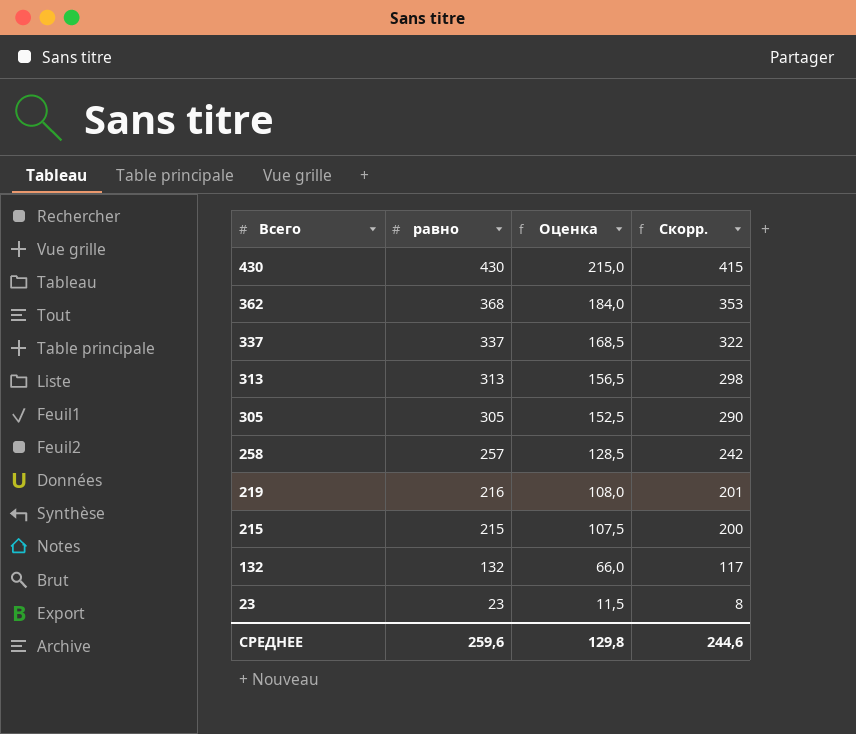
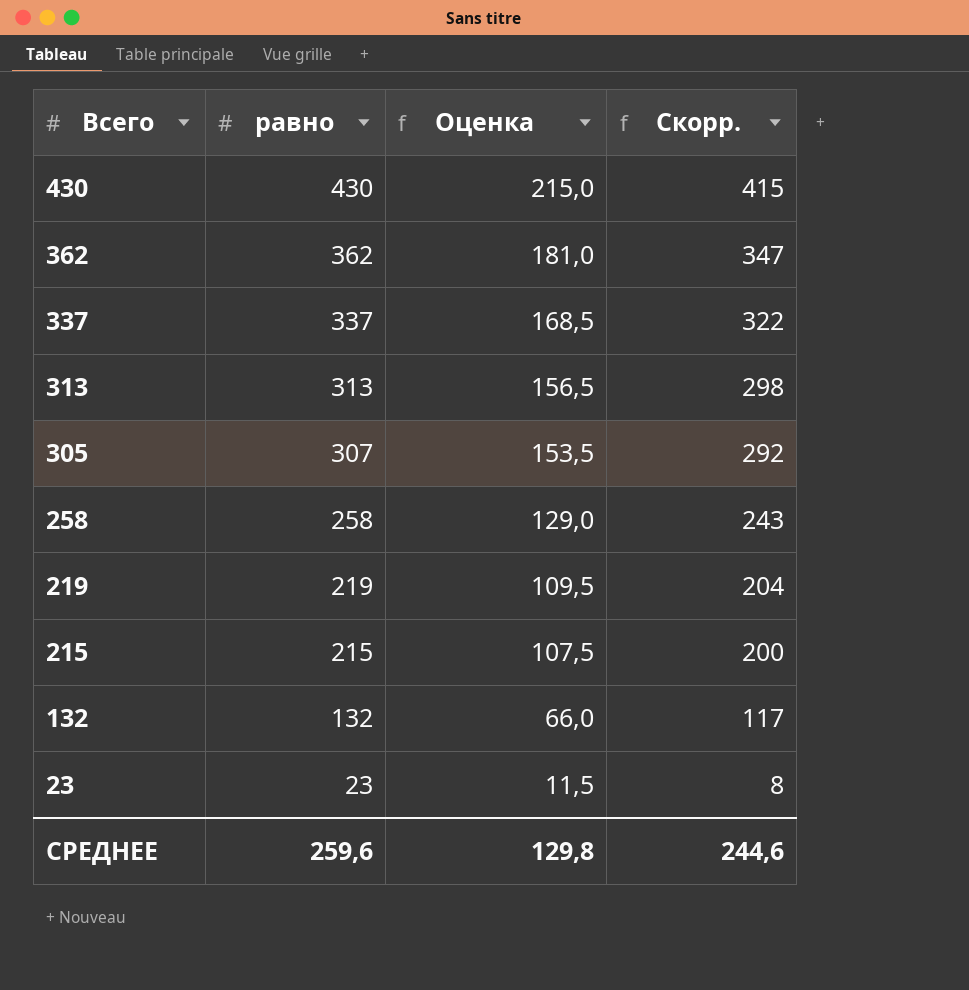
362 | равно: 368 -> 362
362 | Оценка: 184,0 -> 181,0
362 | Скорр.: 353 -> 347
305 | равно: 305 -> 307
305 | Оценка: 152,5 -> 153,5
305 | Скорр.: 290 -> 292
258 | равно: 257 -> 258
258 | Оценка: 128,5 -> 129,0
258 | Скорр.: 242 -> 243
219 | равно: 216 -> 219
219 | Оценка: 108,0 -> 109,5
219 | Скорр.: 201 -> 204

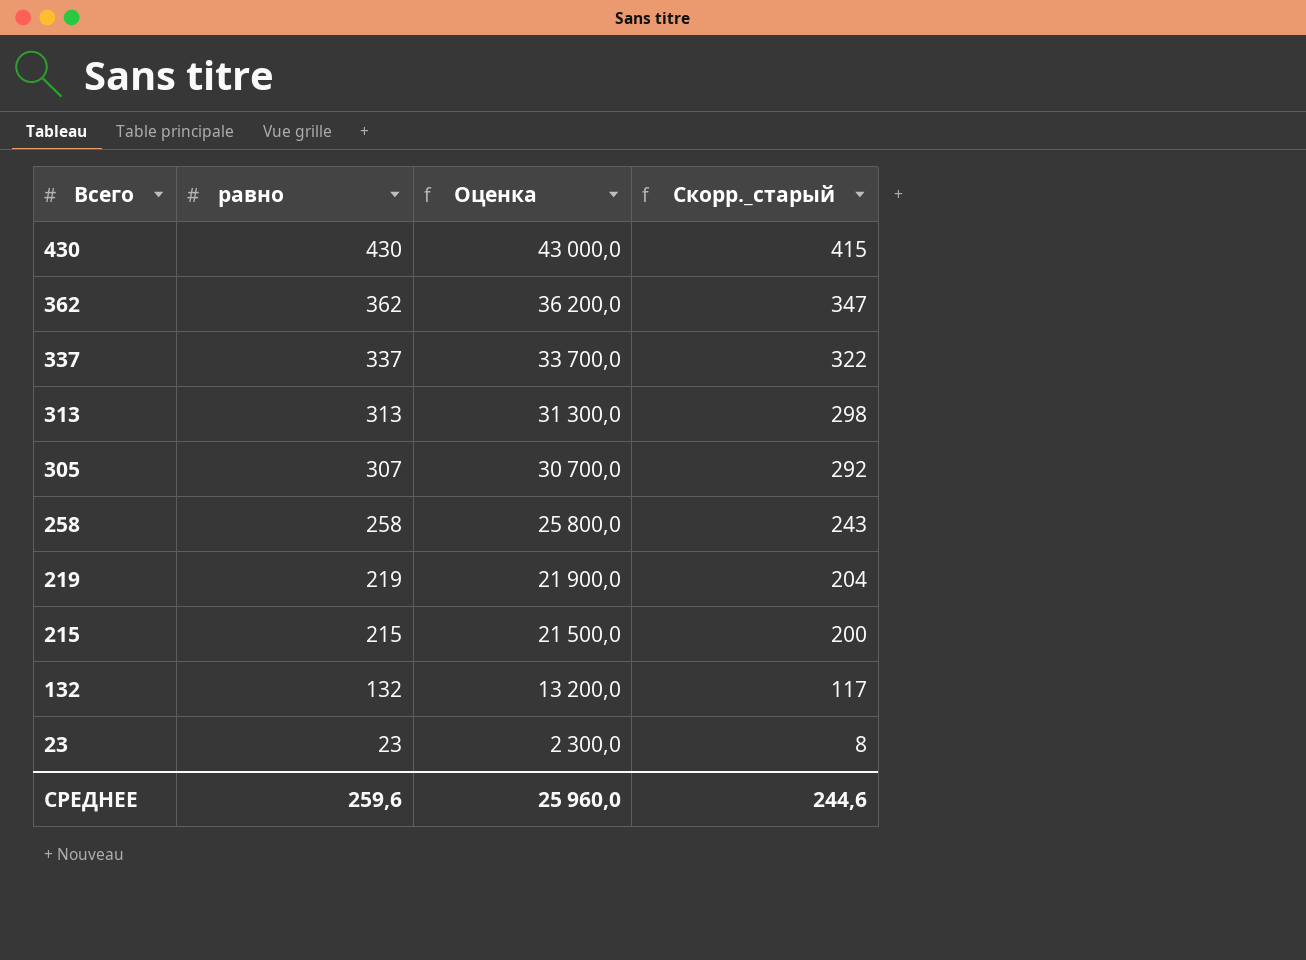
column Оценка | formula: [равно] * 0,5 -> [равно] * 100
column name: Скорр. -> Скорр._старый
СРЕДНЕЕ | Оценка: 129,8 -> 25 960,0

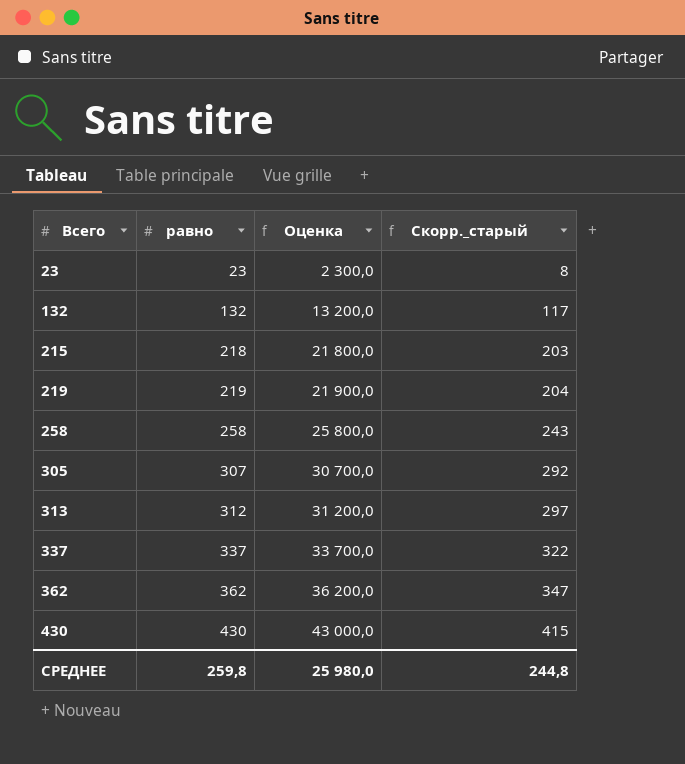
row order: Всего descending -> Всего ascending
215 | равно: 215 -> 218
215 | Оценка: 21 500,0 -> 21 800,0
215 | Скорр._старый: 200 -> 203
313 | равно: 313 -> 312
313 | Оценка: 31 300,0 -> 31 200,0
313 | Скорр._старый: 298 -> 297
СРЕДНЕЕ | равно: 259,6 -> 259,8
СРЕДНЕЕ | Оценка: 25 960,0 -> 25 980,0
СРЕДНЕЕ | Скорр._старый: 244,6 -> 244,8

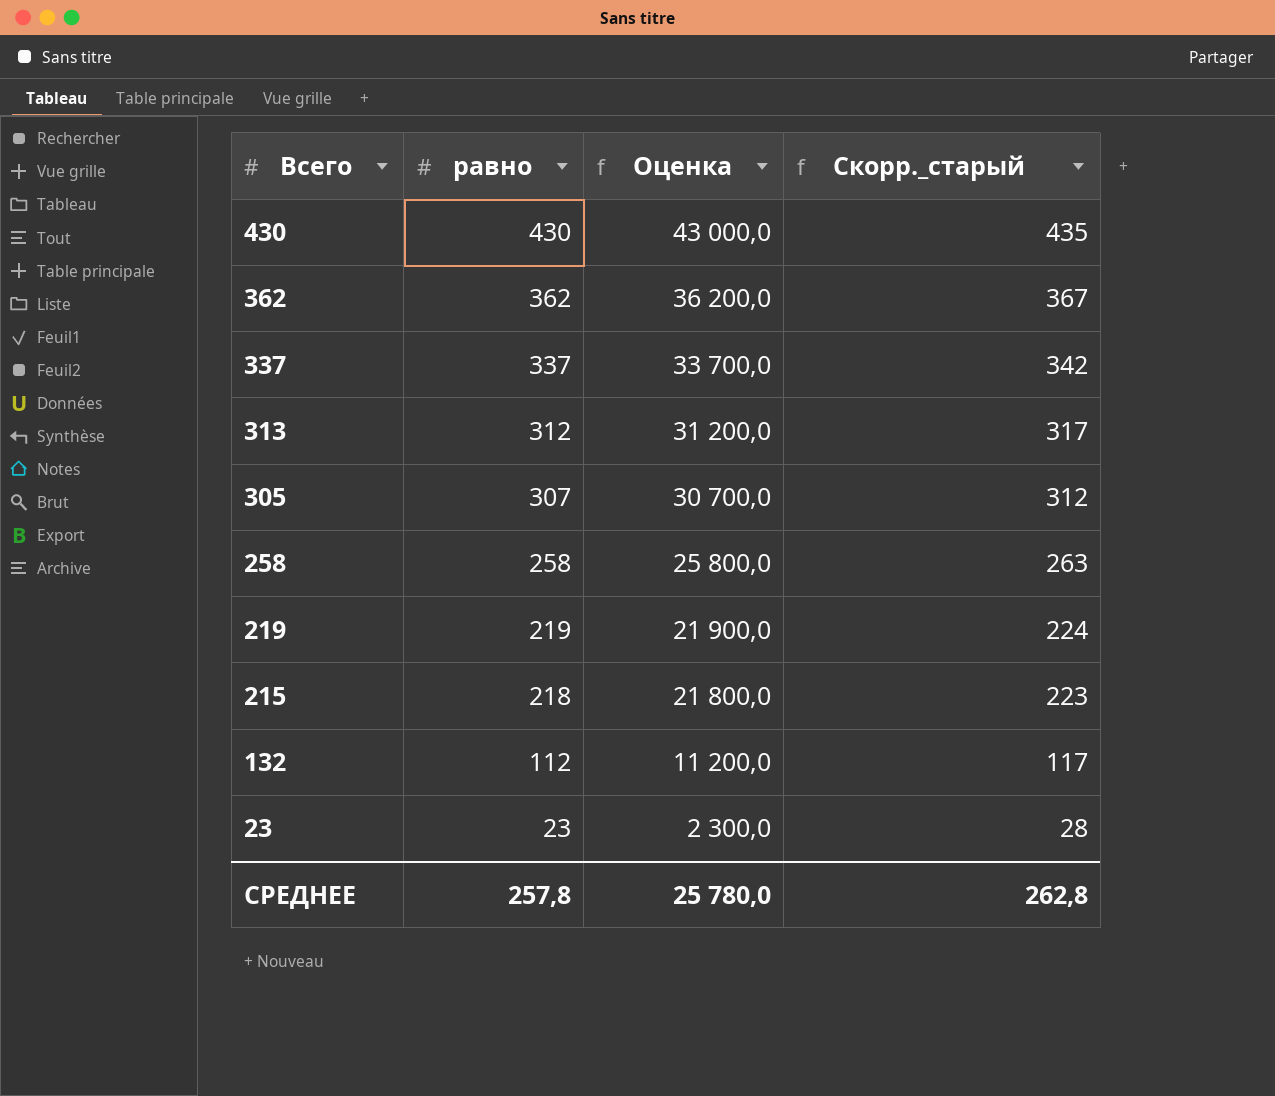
row order: Всего ascending -> Всего descending
column Скорр._старый | formula: [равно] - 15 -> [равно] + 5
132 | равно: 132 -> 112
132 | Оценка: 13 200,0 -> 11 200,0
СРЕДНЕЕ | равно: 259,8 -> 257,8
СРЕДНЕЕ | Оценка: 25 980,0 -> 25 780,0
СРЕДНЕЕ | Скорр._старый: 244,8 -> 262,8

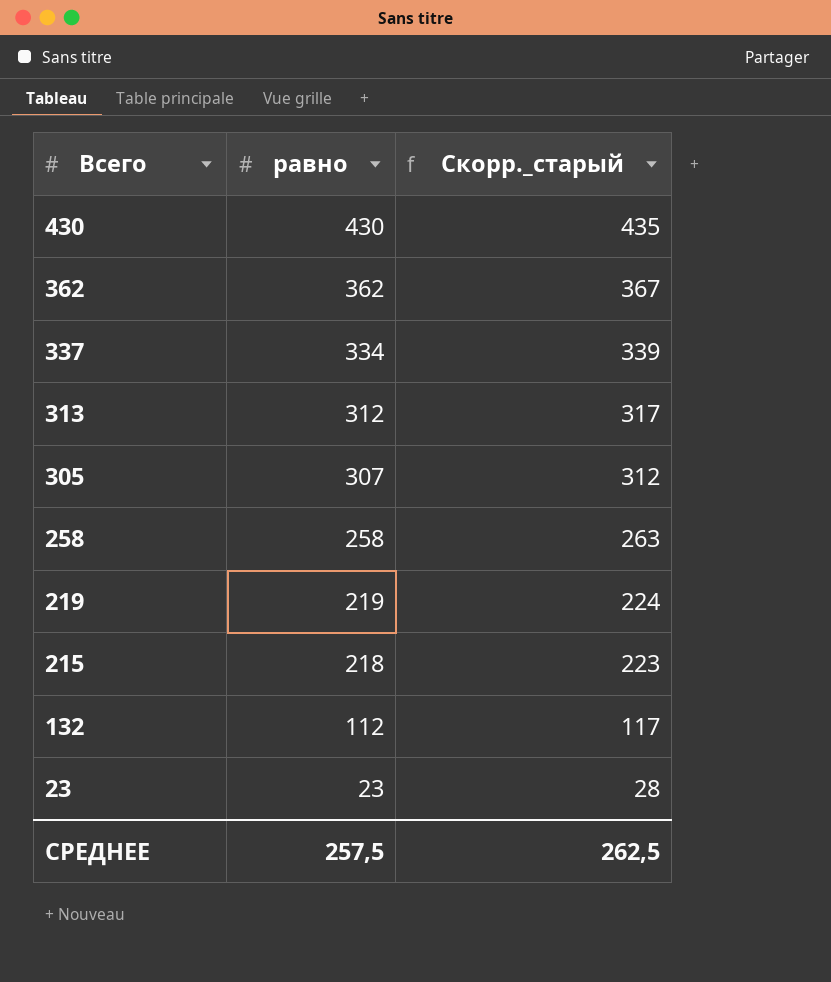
column Оценка | formula: [равно] * 100 -> none
337 | равно: 337 -> 334
337 | Скорр._старый: 342 -> 339
СРЕДНЕЕ | равно: 257,8 -> 257,5
СРЕДНЕЕ | Скорр._старый: 262,8 -> 262,5

